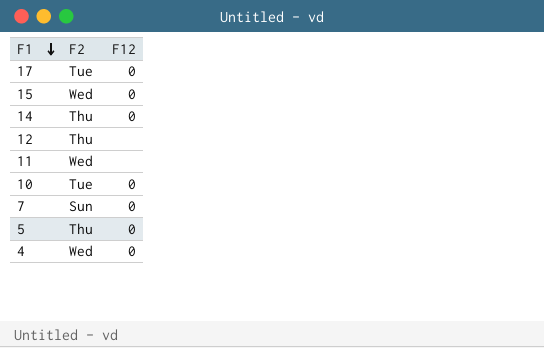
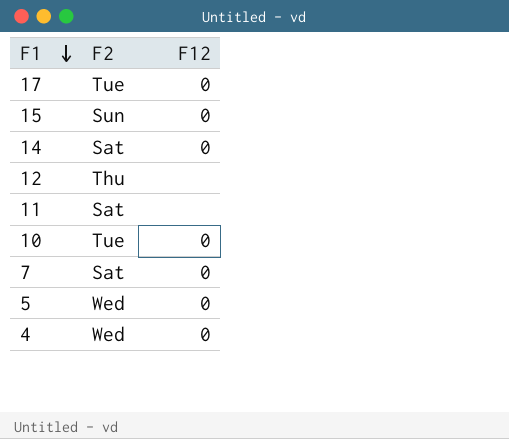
15 | F2: Wed -> Sun
14 | F2: Thu -> Sat
11 | F2: Wed -> Sat
7 | F2: Sun -> Sat
5 | F2: Thu -> Wed

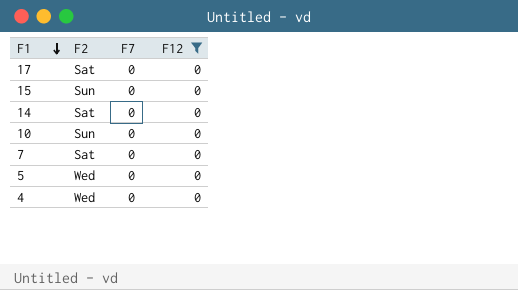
filter: none -> F12 = 0
column F7 | position: none -> 3
17 | F2: Tue -> Sat
10 | F2: Tue -> Sun

